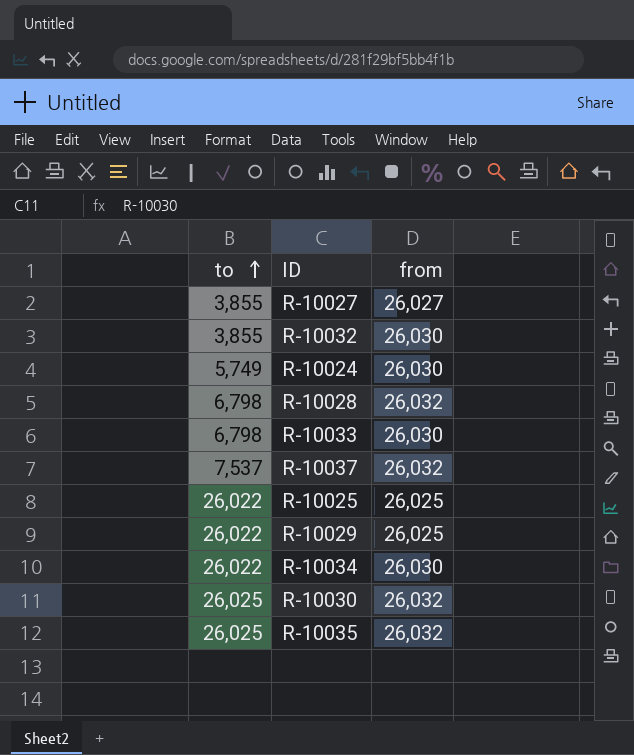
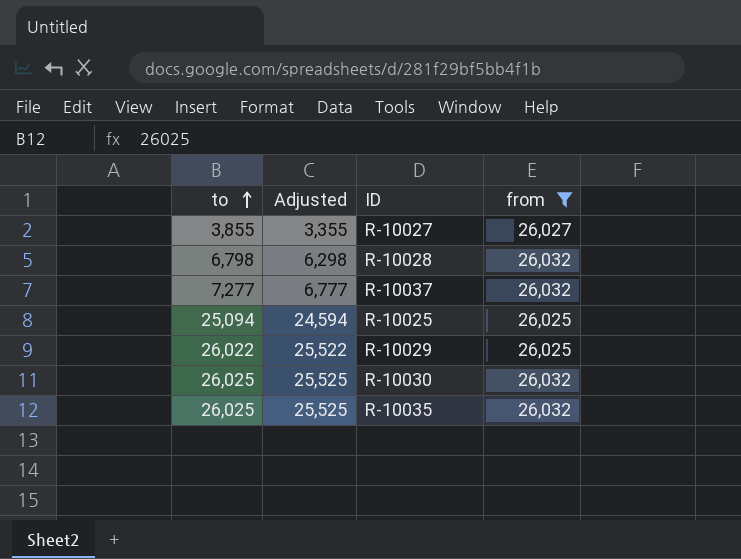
filter: none -> from != 26,030
column Adjusted | formula: none -> [to] - 500
R-10037 | to: 7,537 -> 7,277
R-10025 | to: 26,022 -> 25,094

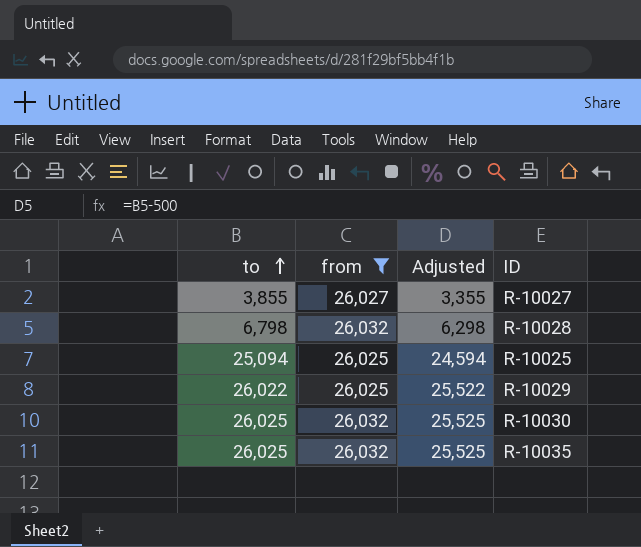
column from | position: 4 -> 2
row R-10037: 7,277 | 6,777 | 26,032 -> none

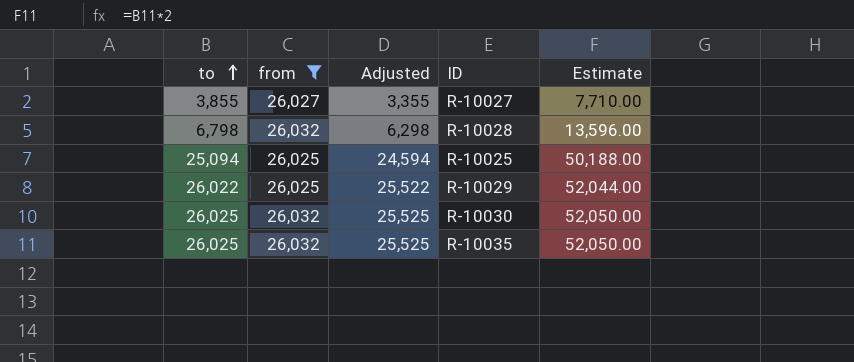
column Estimate | formula: none -> [to] * 2

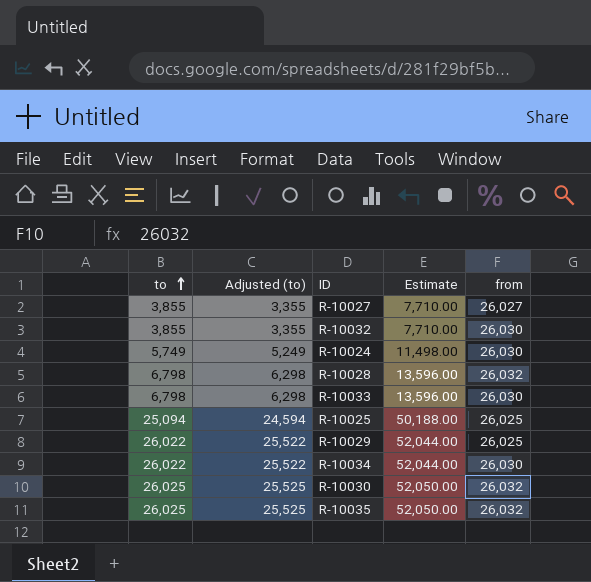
filter: from != 26,030 -> none
column name: Adjusted -> Adjusted (to)
column from | position: 2 -> 5

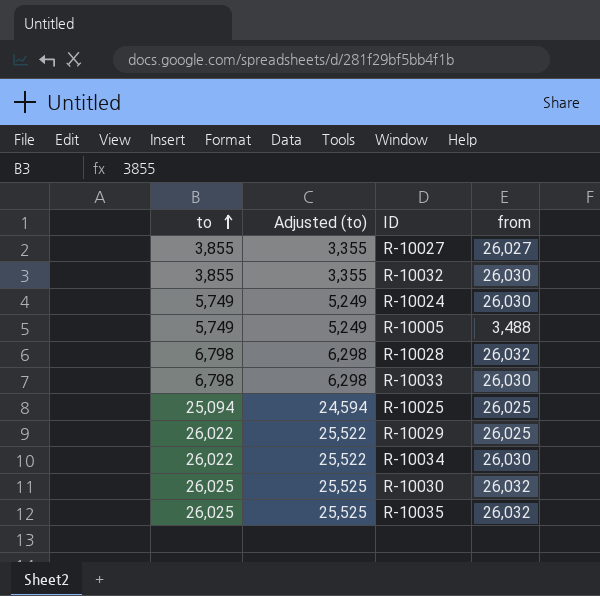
column Estimate | formula: [to] * 2 -> none
row R-10005: none -> 5,749 | 5,249 | 3,488

